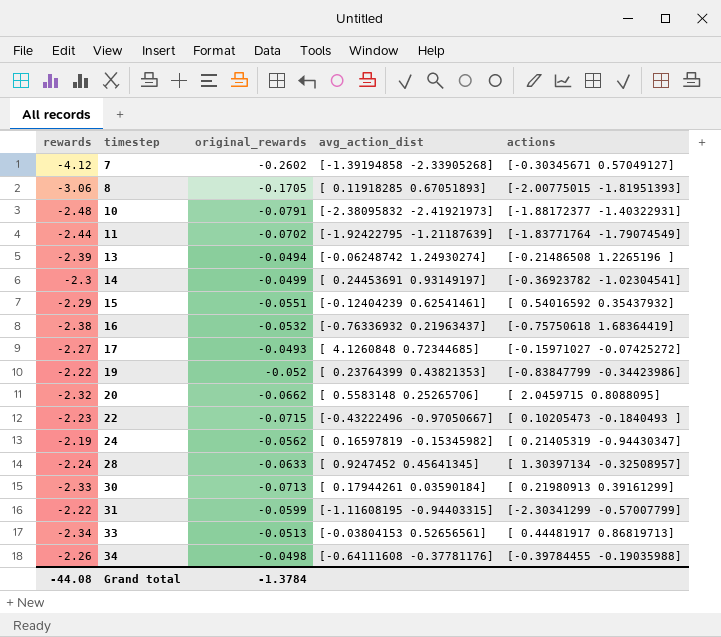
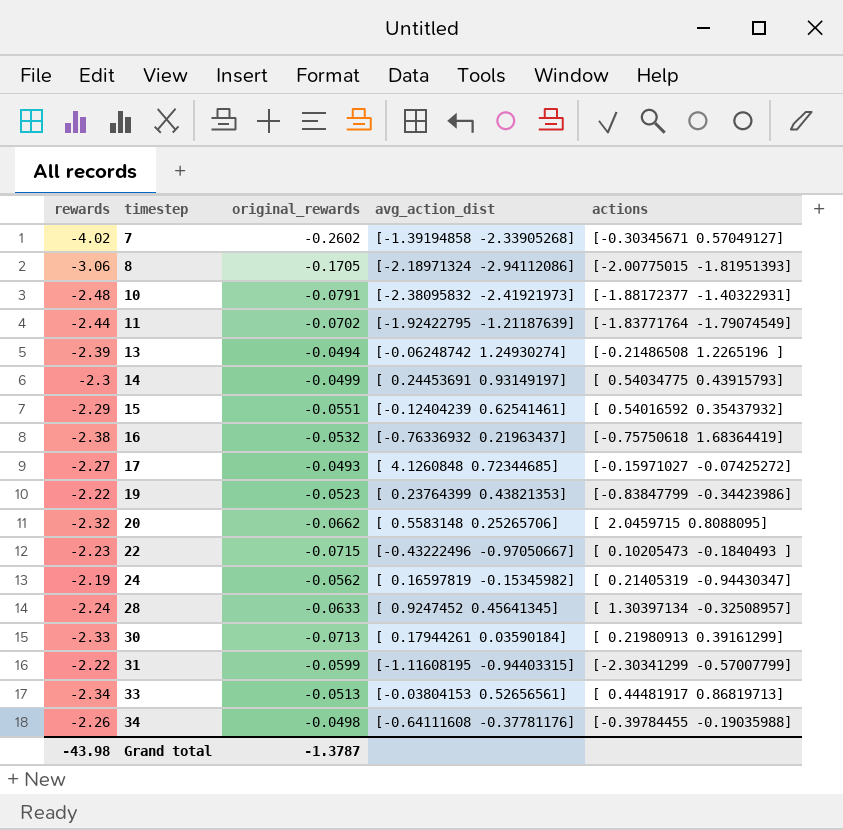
7 | rewards: -4.12 -> -4.02
8 | avg_action_dist: [ 0.11918285 0.67051893] -> [-2.18971324 -2.94112086]
14 | actions: [-0.36923782 -1.02304541] -> [ 0.54034775 0.43915793]
19 | original_rewards: -0.052 -> -0.0523
Grand total | rewards: -44.08 -> -43.98
Grand total | original_rewards: -1.3784 -> -1.3787

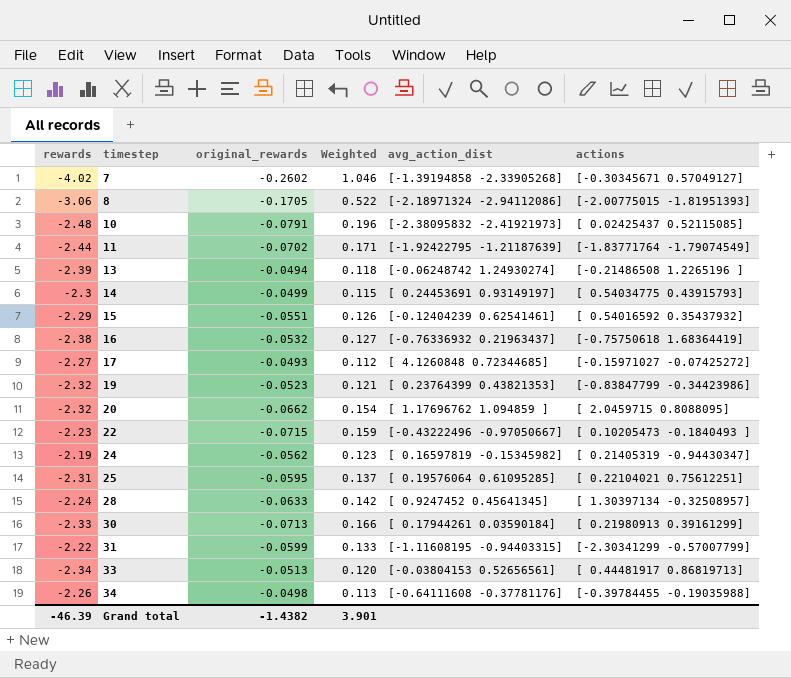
column Weighted | formula: none -> [rewards] * [original_rewards]
10 | actions: [-1.88172377 -1.40322931] -> [ 0.02425437 0.52115085]
19 | rewards: -2.22 -> -2.32
20 | avg_action_dist: [ 0.5583148 0.25265706] -> [ 1.17696762 1.094859 ]
row 25: none -> -2.31 | -0.0595 | 0.137 | [ 0.19576064 0.61095285] | [ 0.22104021 0.75612251]
Grand total | rewards: -43.98 -> -46.39
Grand total | original_rewards: -1.3787 -> -1.4382

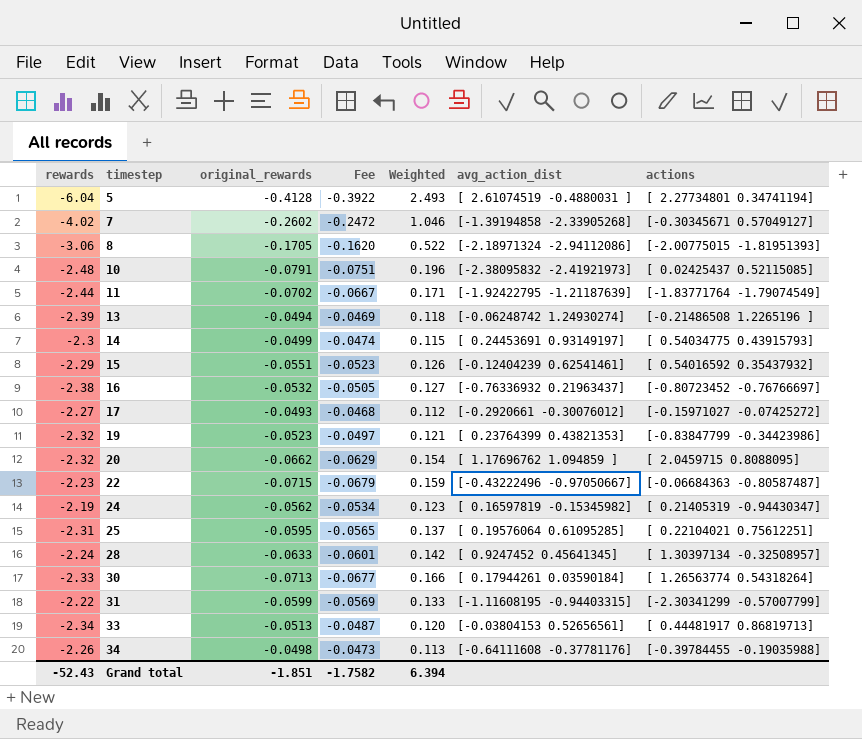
column Fee | formula: none -> [original_rewards] * 0.95
row 5: none -> -6.04 | -0.4128 | -0.3922 | 2.493 | [ 2.61074519 -0.4880031 ] | [ 2.27734801 0.34741194]
16 | actions: [-0.75750618 1.68364419] -> [-0.80723452 -0.76766697]
17 | avg_action_dist: [ 4.1260848 0.72344685] -> [-0.2920661 -0.30076012]
22 | actions: [ 0.10205473 -0.1840493 ] -> [-0.06684363 -0.80587487]
30 | actions: [ 0.21980913 0.39161299] -> [ 1.26563774 0.54318264]
Grand total | rewards: -46.39 -> -52.43
Grand total | original_rewards: -1.4382 -> -1.851
Grand total | Weighted: 3.901 -> 6.394

